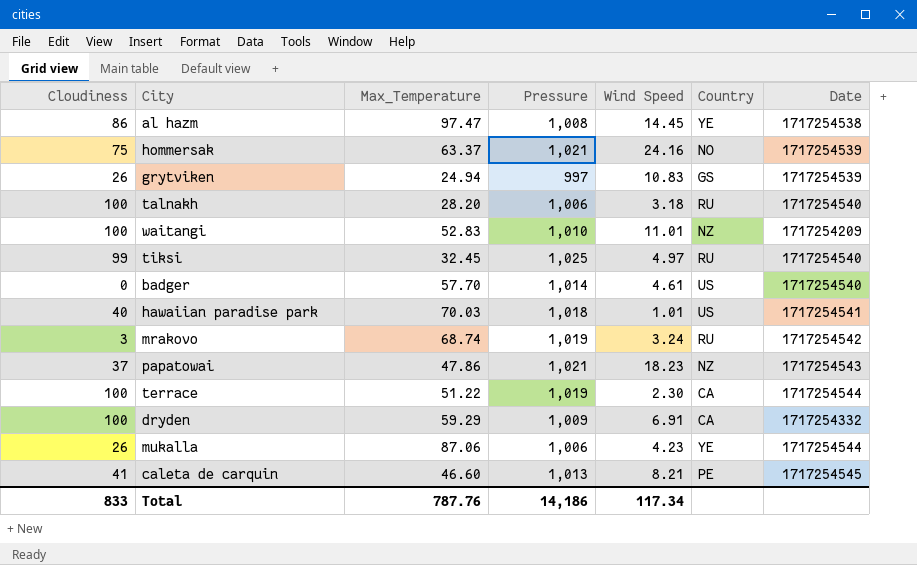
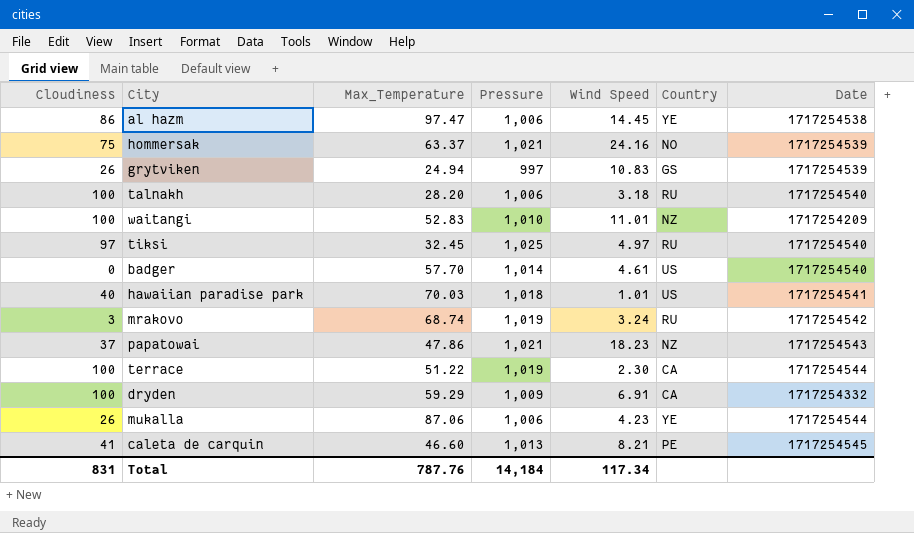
al hazm | Pressure: 1,008 -> 1,006
tiksi | Cloudiness: 99 -> 97
Total | Cloudiness: 833 -> 831
Total | Pressure: 14,186 -> 14,184

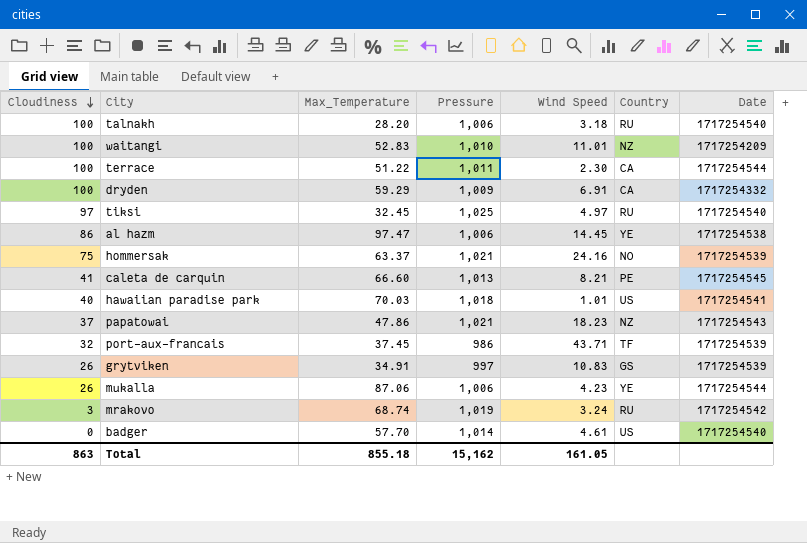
row order: none -> Cloudiness descending
terrace | Pressure: 1,019 -> 1,011
caleta de carquin | Max_Temperature: 46.60 -> 66.60
row port-aux-francais: none -> 32 | 37.45 | 986 | 43.71 | TF | 1717254539
grytviken | Max_Temperature: 24.94 -> 34.91
Total | Cloudiness: 831 -> 863
Total | Max_Temperature: 787.76 -> 855.18
Total | Pressure: 14,184 -> 15,162
Total | Wind Speed: 117.34 -> 161.05

